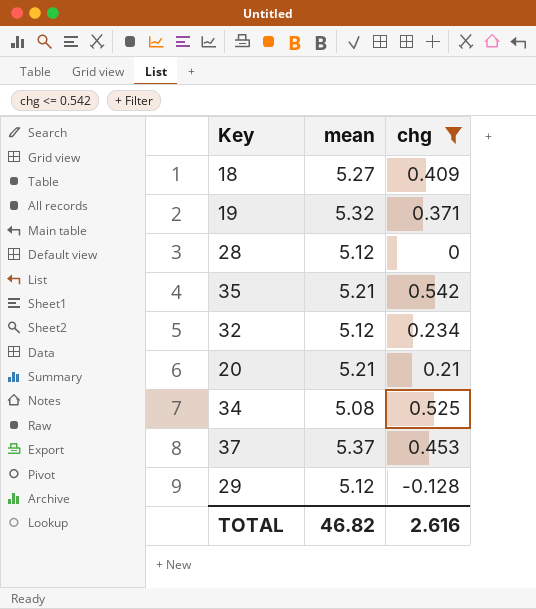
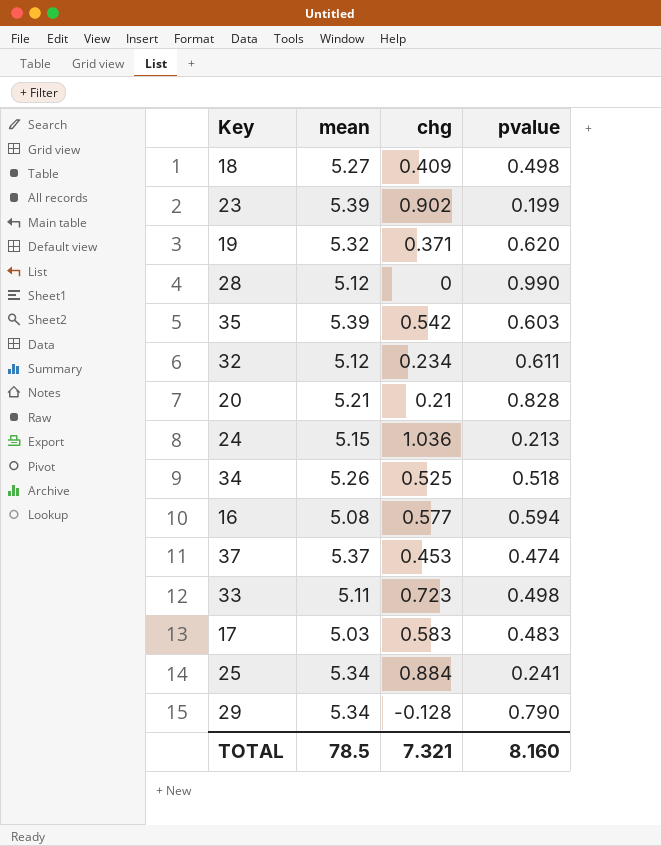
filter: chg <= 0.542 -> none
column pvalue | position: none -> 4
35 | mean: 5.21 -> 5.39
34 | mean: 5.08 -> 5.26
29 | mean: 5.12 -> 5.34
TOTAL | mean: 46.82 -> 78.5
TOTAL | chg: 2.616 -> 7.321

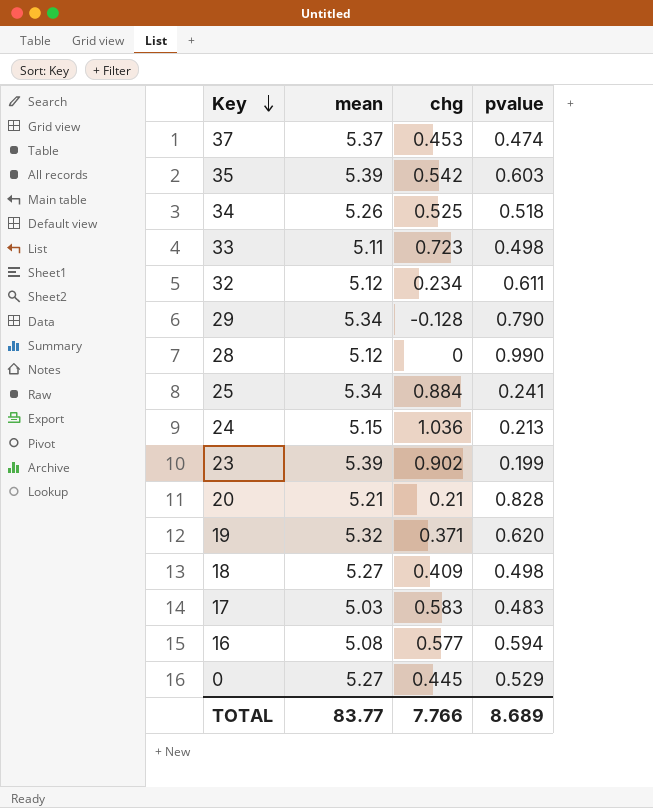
row order: none -> Key descending
row 0: none -> 5.27 | 0.445 | 0.529
TOTAL | mean: 78.5 -> 83.77
TOTAL | chg: 7.321 -> 7.766
TOTAL | pvalue: 8.160 -> 8.689

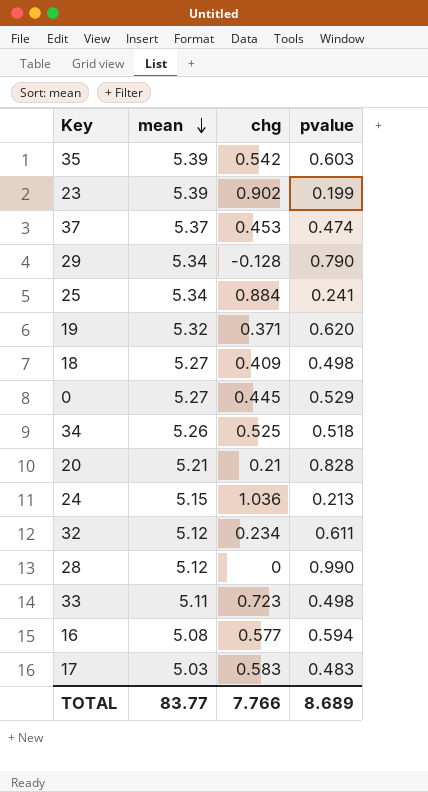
row order: Key descending -> mean descending

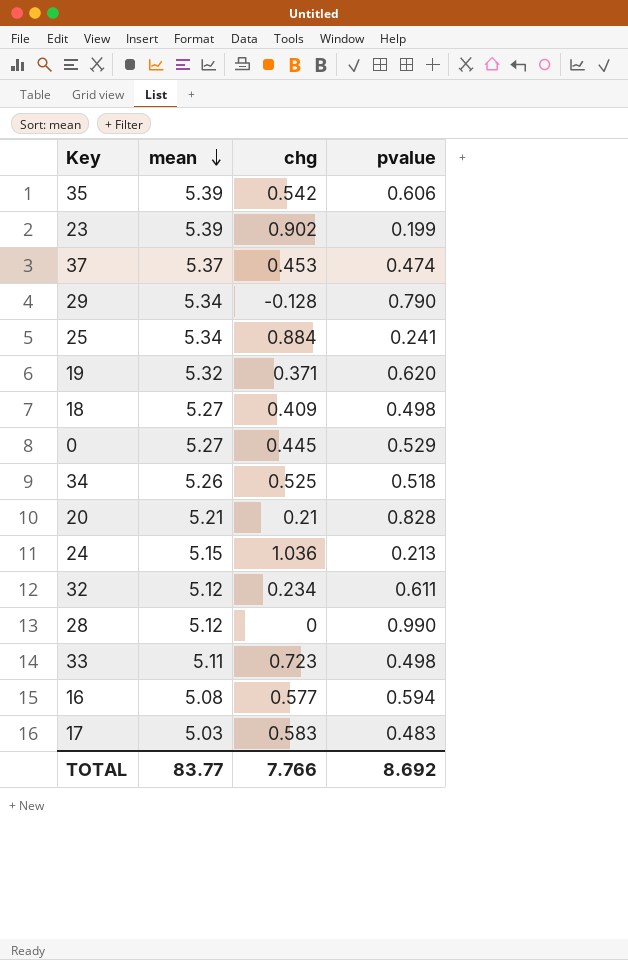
35 | pvalue: 0.603 -> 0.606
TOTAL | pvalue: 8.689 -> 8.692

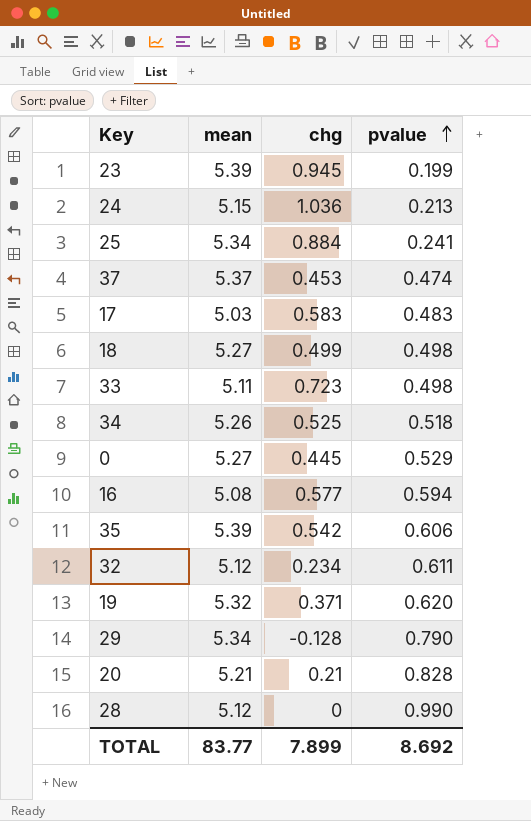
row order: mean descending -> pvalue ascending
23 | chg: 0.902 -> 0.945
18 | chg: 0.409 -> 0.499
TOTAL | chg: 7.766 -> 7.899

